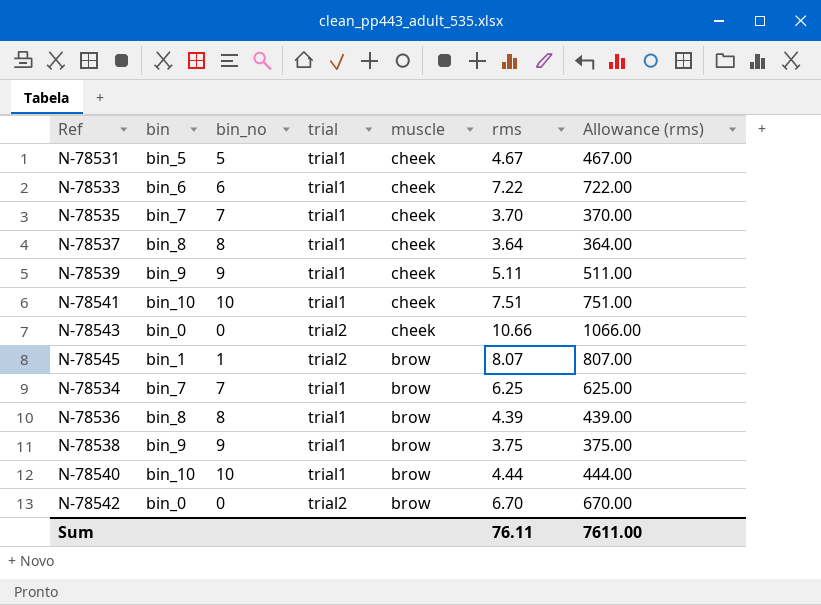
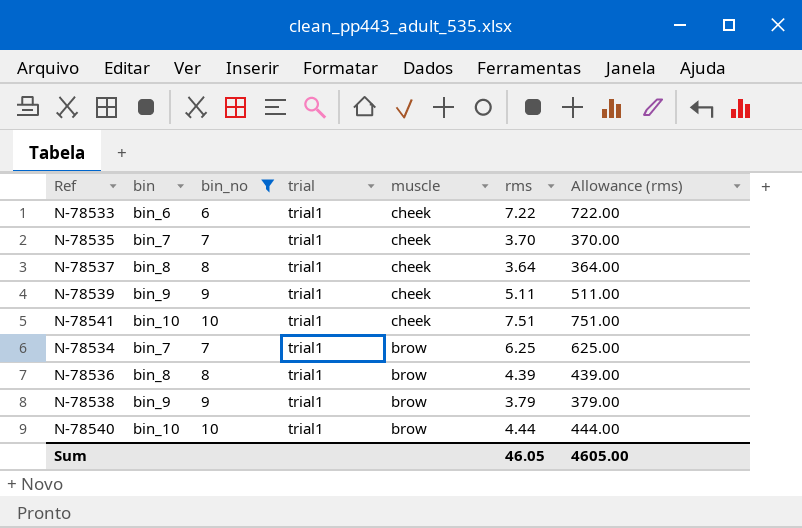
filter: none -> bin_no >= 6
N-78538 | rms: 3.75 -> 3.79
N-78538 | Allowance (rms): 375.00 -> 379.00
Sum | rms: 76.11 -> 46.05
Sum | Allowance (rms): 7611.00 -> 4605.00

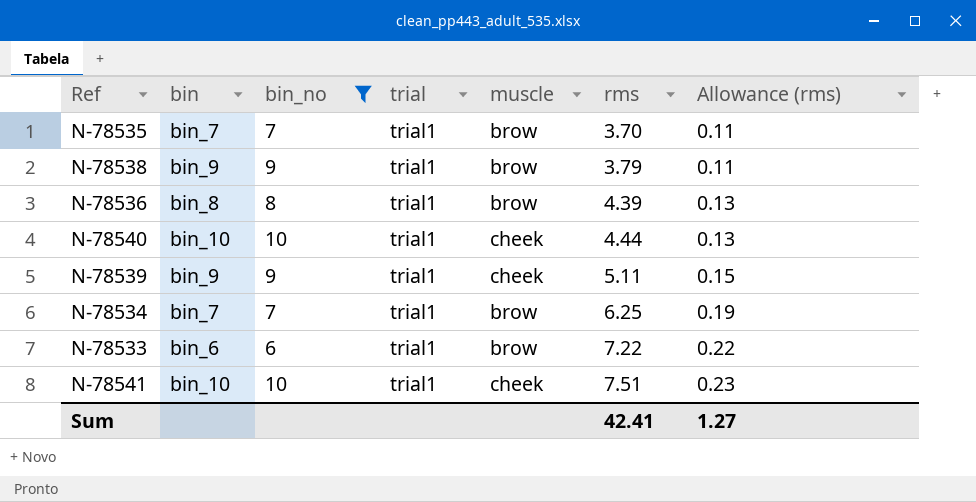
row order: muscle descending -> rms ascending
column Allowance (rms) | formula: [rms] * 100 -> [rms] * 0.03
row N-78537: bin_8 | 8 | trial1 | cheek | 3.64 | 364.00 -> none
N-78535 | muscle: cheek -> brow
N-78540 | muscle: brow -> cheek
N-78533 | muscle: cheek -> brow
Sum | rms: 46.05 -> 42.41
Sum | Allowance (rms): 4605.00 -> 1.27

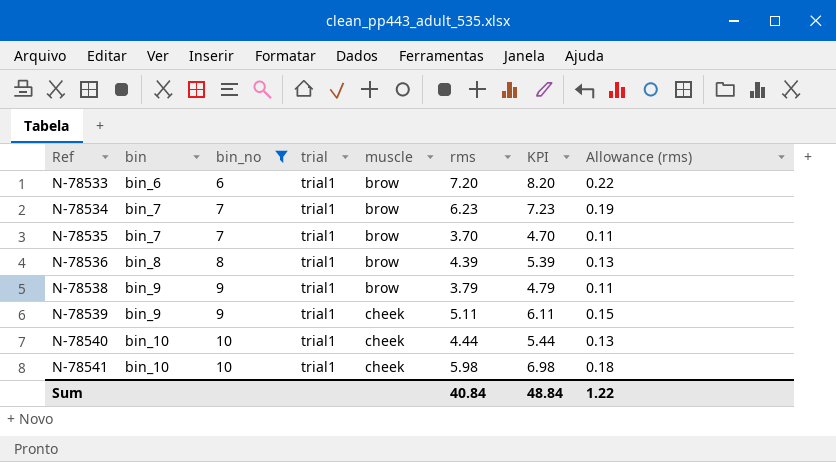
row order: rms ascending -> Ref ascending
column KPI | formula: none -> [rms] + 1
N-78533 | rms: 7.22 -> 7.20
N-78534 | rms: 6.25 -> 6.23
N-78541 | rms: 7.51 -> 5.98
N-78541 | Allowance (rms): 0.23 -> 0.18
Sum | rms: 42.41 -> 40.84
Sum | Allowance (rms): 1.27 -> 1.22

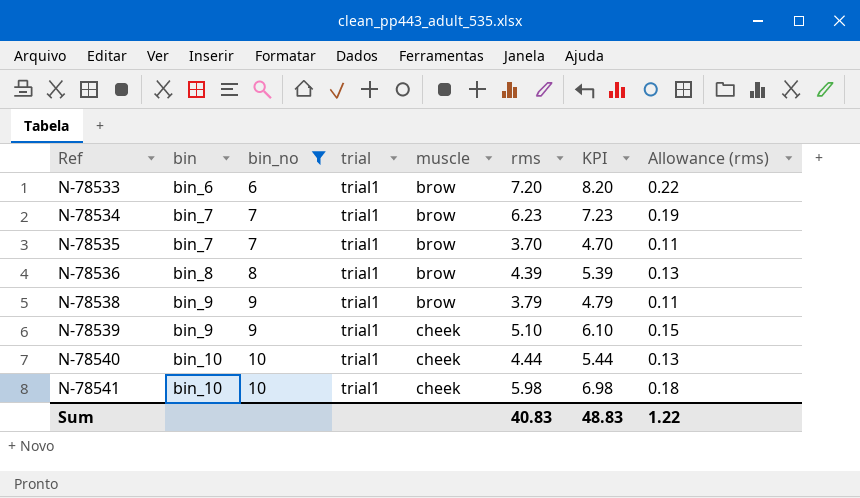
N-78539 | rms: 5.11 -> 5.10
N-78539 | KPI: 6.11 -> 6.10
Sum | rms: 40.84 -> 40.83
Sum | KPI: 48.84 -> 48.83

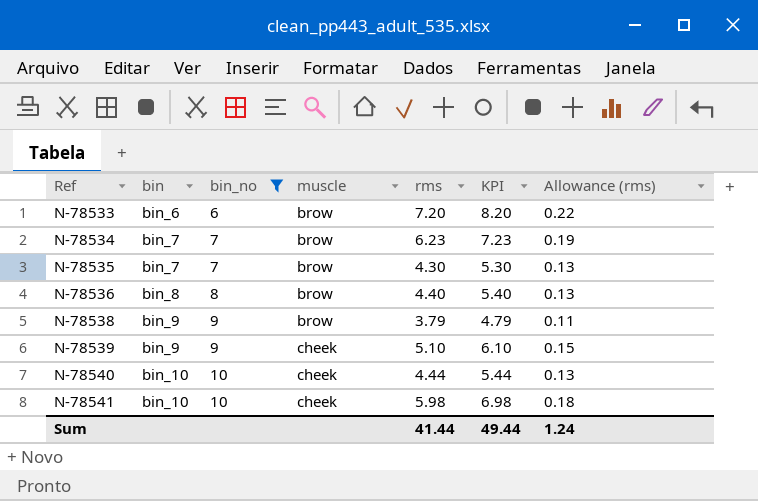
column trial | position: 4 -> none
N-78535 | rms: 3.70 -> 4.30
N-78535 | KPI: 4.70 -> 5.30
N-78535 | Allowance (rms): 0.11 -> 0.13
N-78536 | rms: 4.39 -> 4.40
N-78536 | KPI: 5.39 -> 5.40
Sum | rms: 40.83 -> 41.44
Sum | KPI: 48.83 -> 49.44
Sum | Allowance (rms): 1.22 -> 1.24

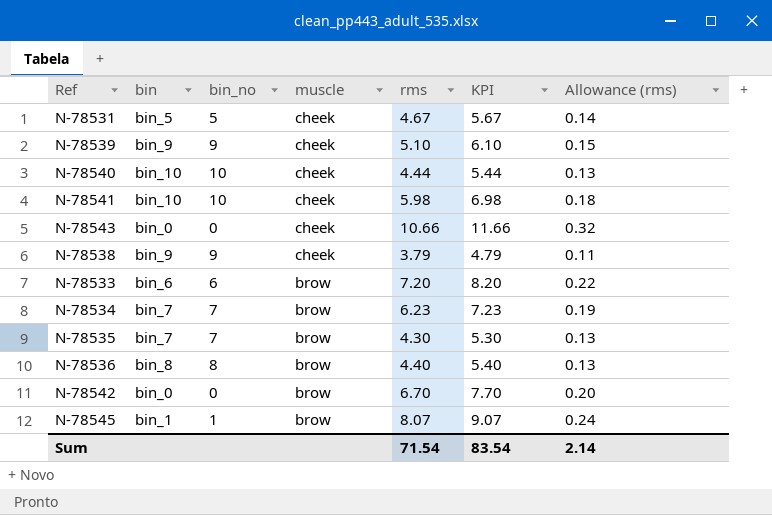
filter: bin_no >= 6 -> none
row order: Ref ascending -> muscle descending
N-78538 | muscle: brow -> cheek
Sum | rms: 41.44 -> 71.54
Sum | KPI: 49.44 -> 83.54
Sum | Allowance (rms): 1.24 -> 2.14

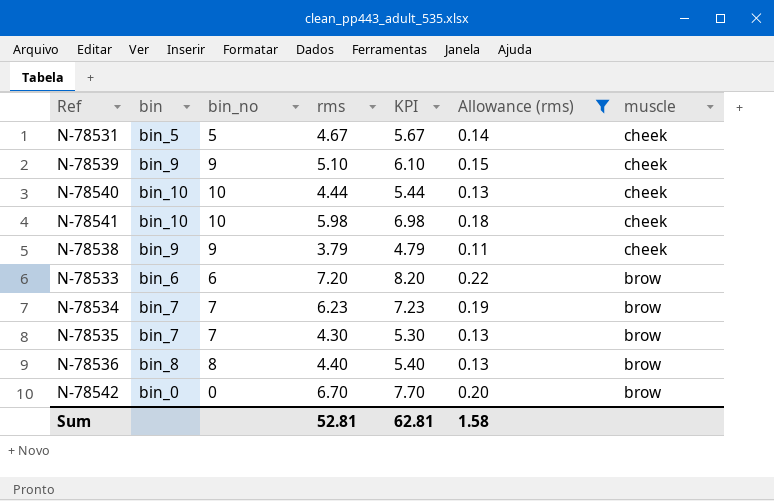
filter: none -> Allowance (rms) <= 0.22
column muscle | position: 4 -> 7
Sum | rms: 71.54 -> 52.81
Sum | KPI: 83.54 -> 62.81
Sum | Allowance (rms): 2.14 -> 1.58

